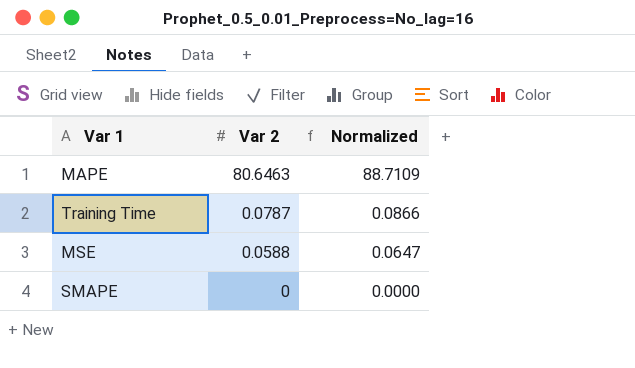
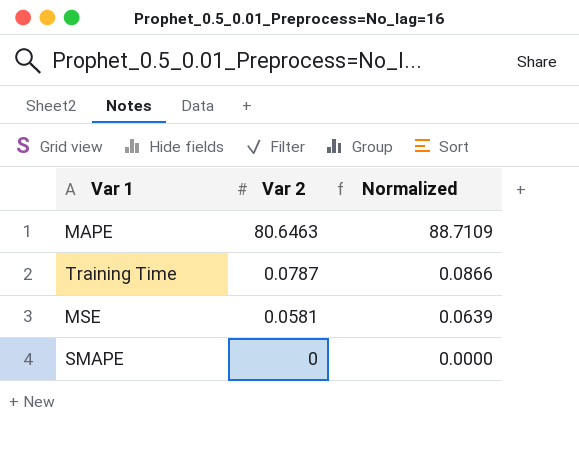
MSE | Var 2: 0.0588 -> 0.0581
MSE | Normalized: 0.0647 -> 0.0639

